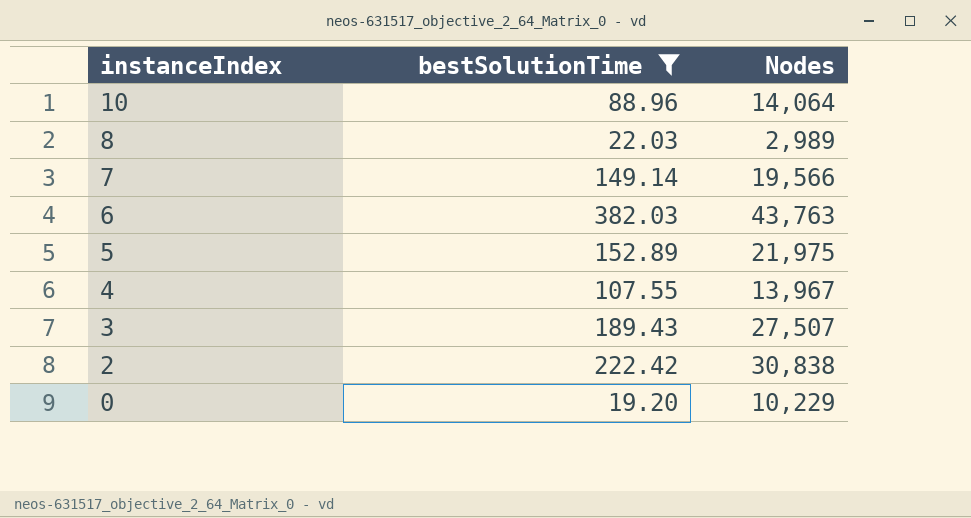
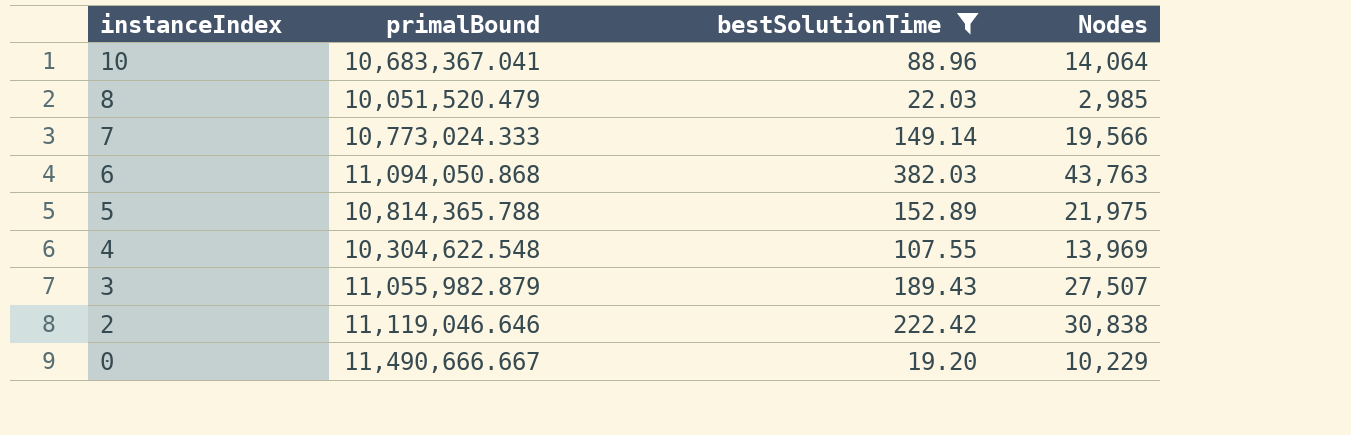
column primalBound | position: none -> 2
8 | Nodes: 2,989 -> 2,985
4 | Nodes: 13,967 -> 13,969

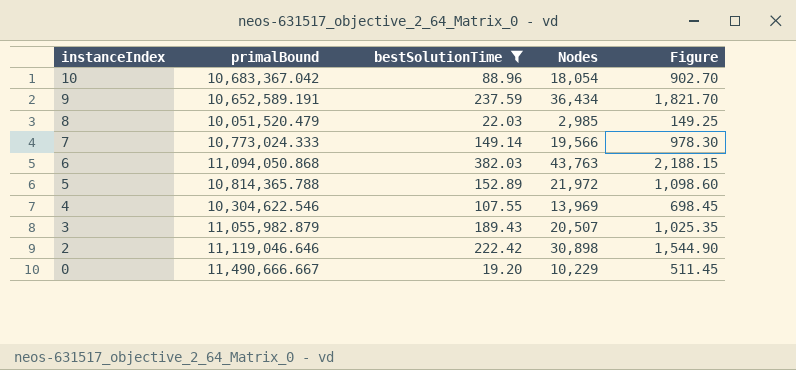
column Figure | formula: none -> [Nodes] * 0.05
10 | primalBound: 10,683,367.041 -> 10,683,367.042
10 | Nodes: 14,064 -> 18,054
row 9: none -> 10,652,589.191 | 237.59 | 36,434 | 1,821.70
5 | Nodes: 21,975 -> 21,972
4 | primalBound: 10,304,622.548 -> 10,304,622.546
3 | Nodes: 27,507 -> 20,507
2 | Nodes: 30,838 -> 30,898

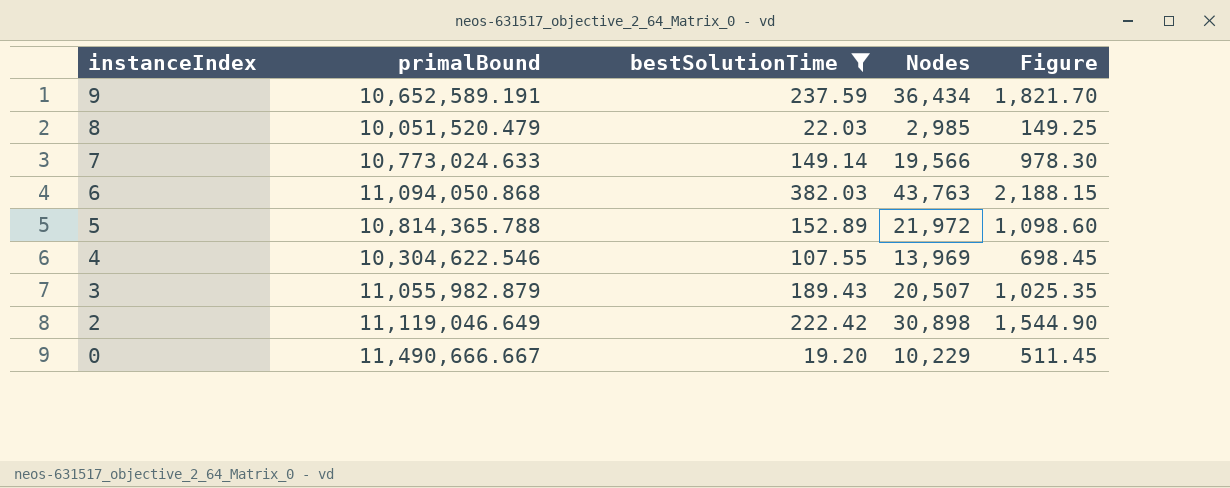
row 10: 10,683,367.042 | 88.96 | 18,054 | 902.70 -> none
7 | primalBound: 10,773,024.333 -> 10,773,024.633
2 | primalBound: 11,119,046.646 -> 11,119,046.649

